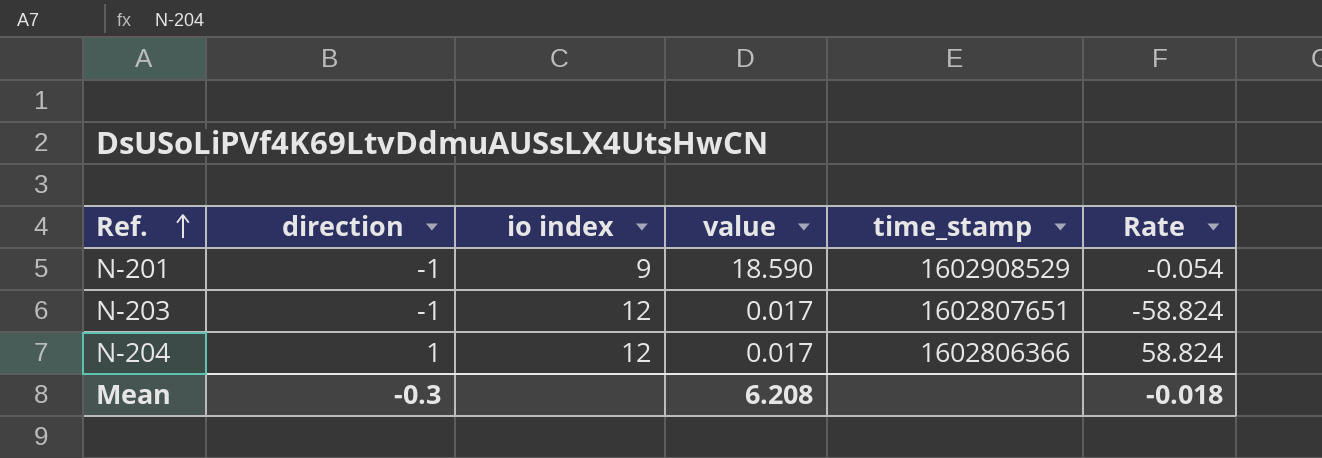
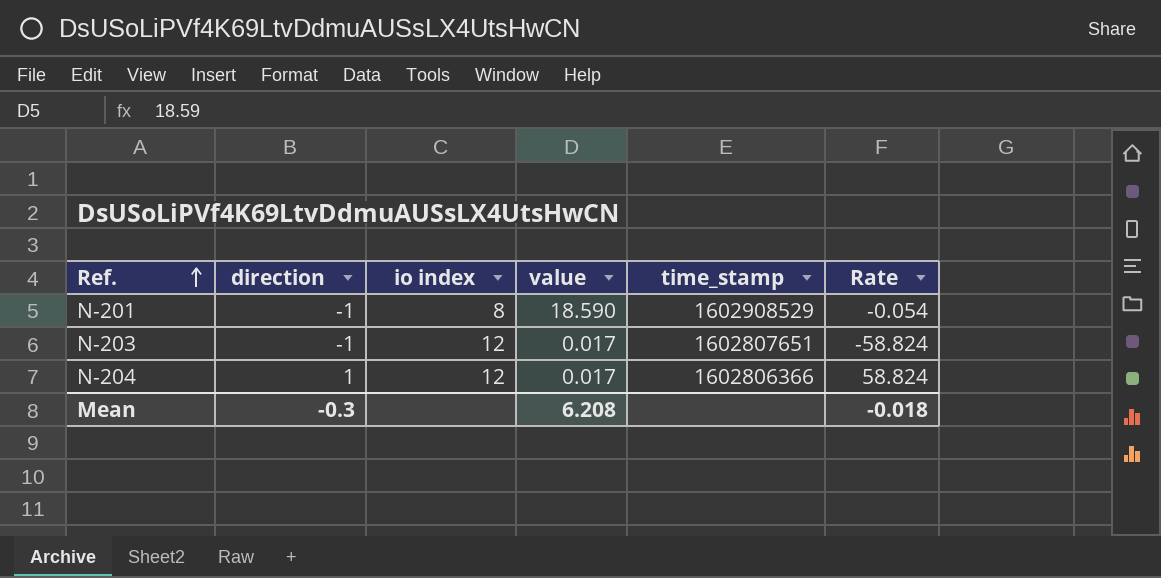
N-201 | io index: 9 -> 8

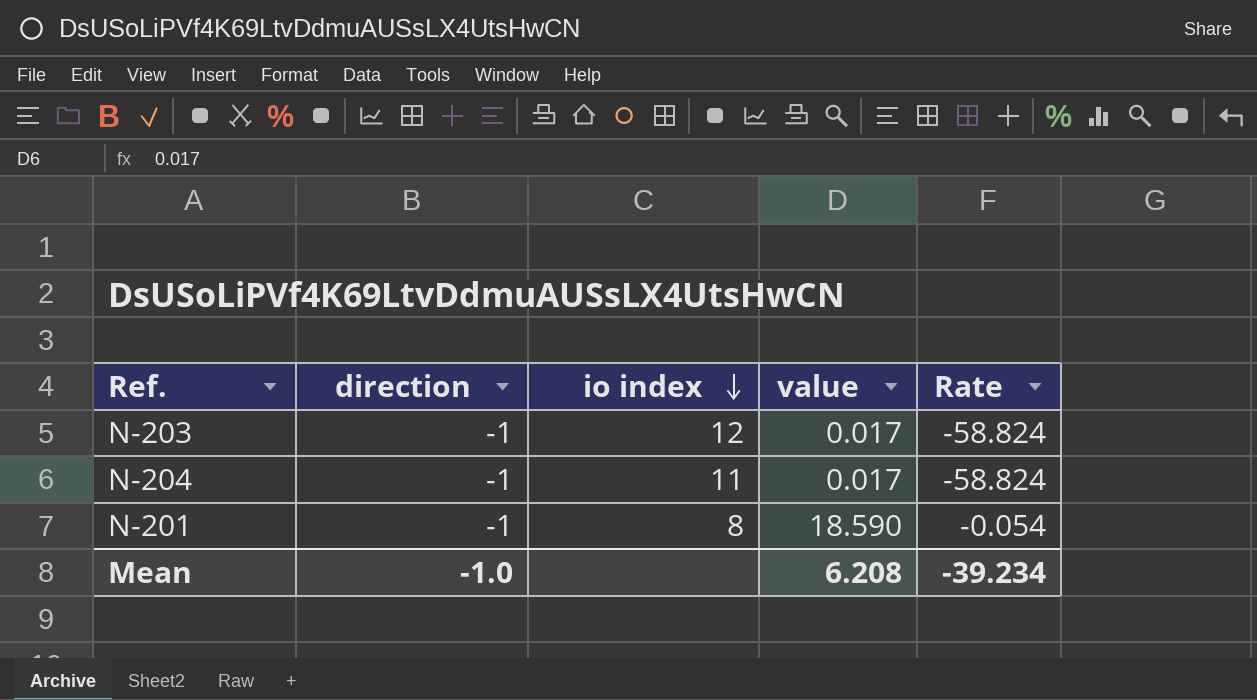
row order: Ref. ascending -> io index descending
column time_stamp | position: 5 -> none
N-204 | direction: 1 -> -1
N-204 | io index: 12 -> 11
N-204 | Rate: 58.824 -> -58.824
Mean | direction: -0.3 -> -1.0
Mean | Rate: -0.018 -> -39.234

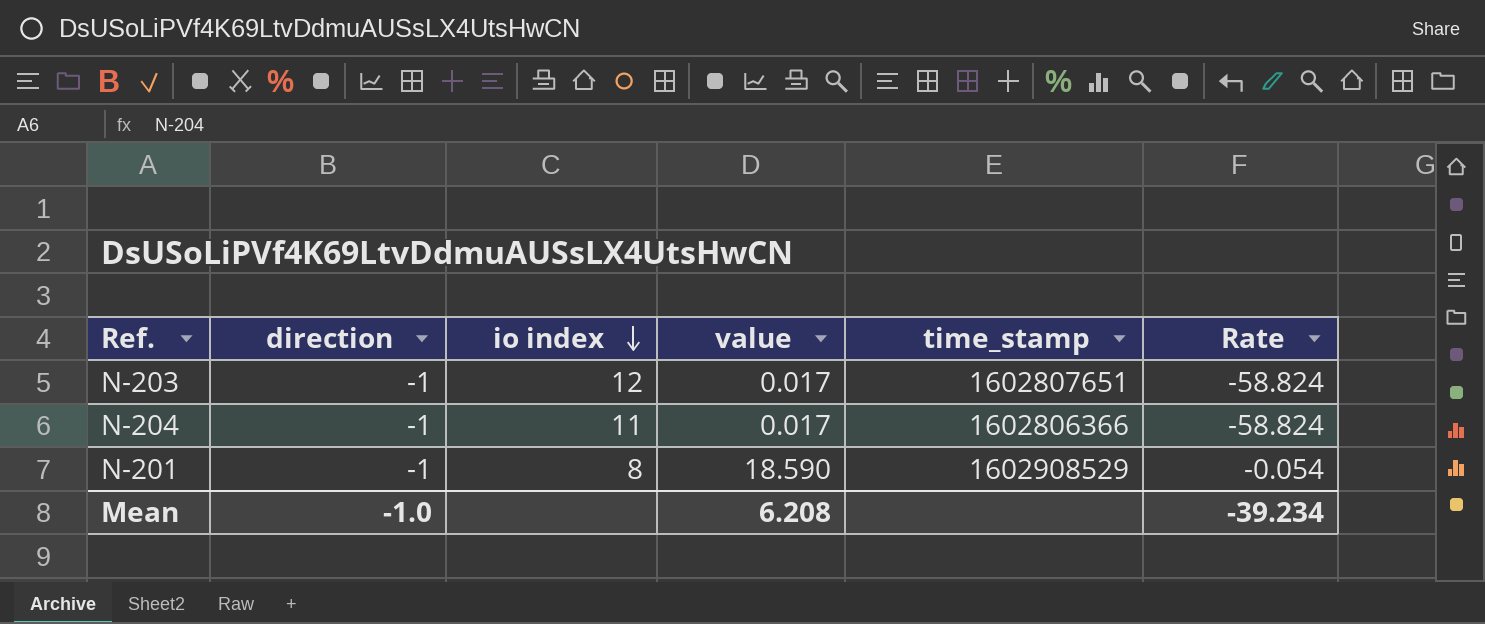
column time_stamp | position: none -> 5

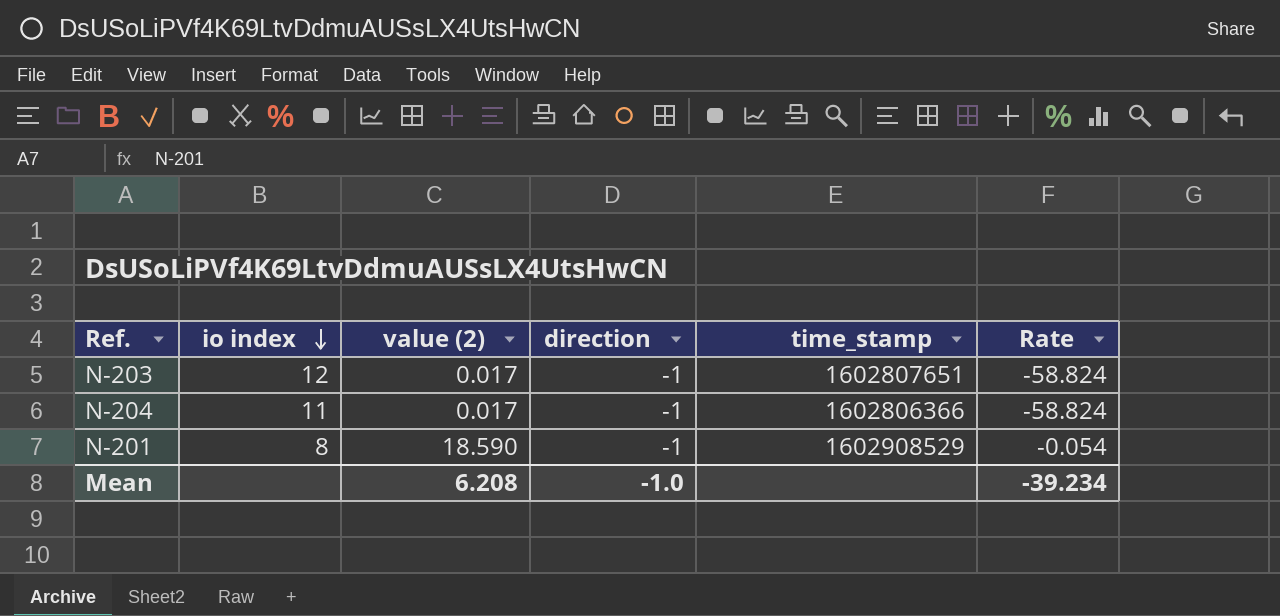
column name: value -> value (2)
column direction | position: 2 -> 4

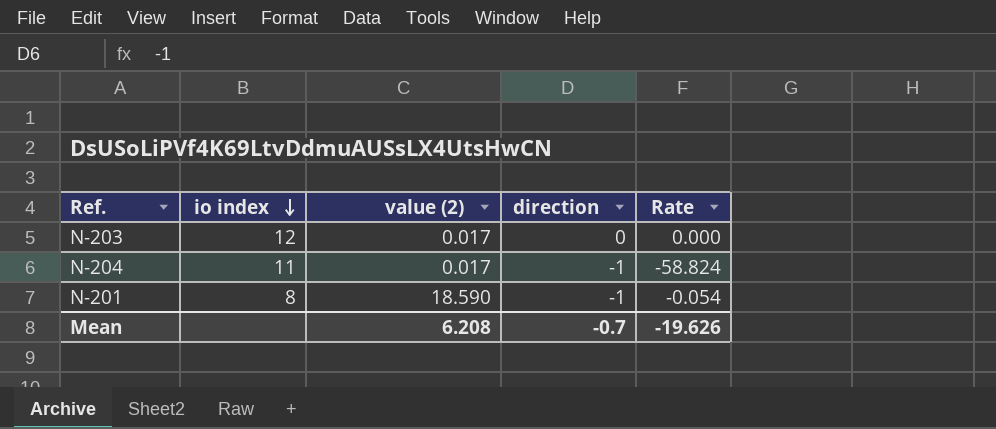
column time_stamp | position: 5 -> none
N-203 | direction: -1 -> 0
N-203 | Rate: -58.824 -> 0.000
Mean | direction: -1.0 -> -0.7
Mean | Rate: -39.234 -> -19.626

